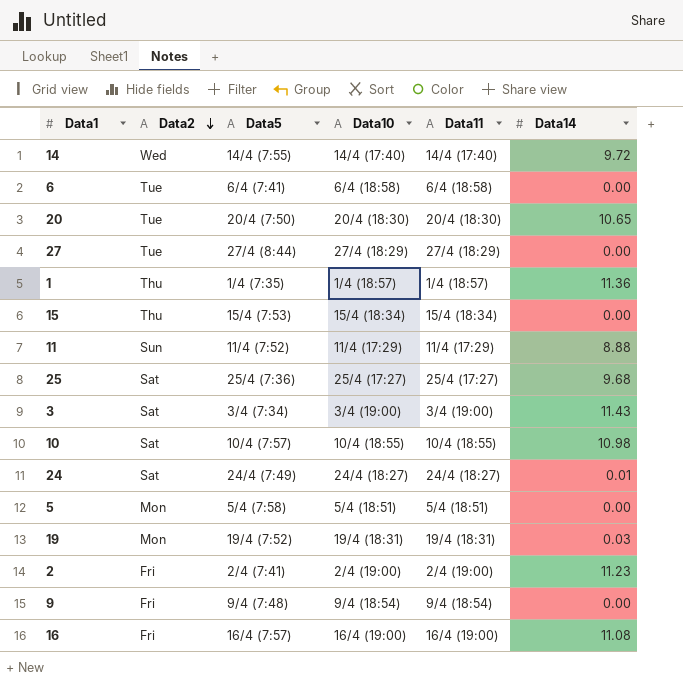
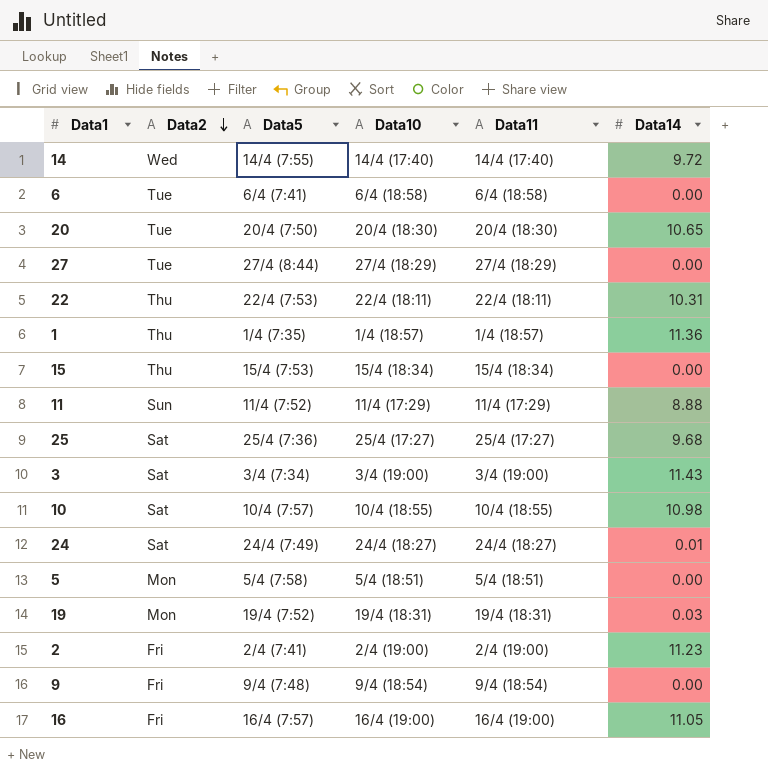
row 22: none -> Thu | 22/4 (7:53) | 22/4 (18:11) | 22/4 (18:11) | 10.31
16 | Data14: 11.08 -> 11.05

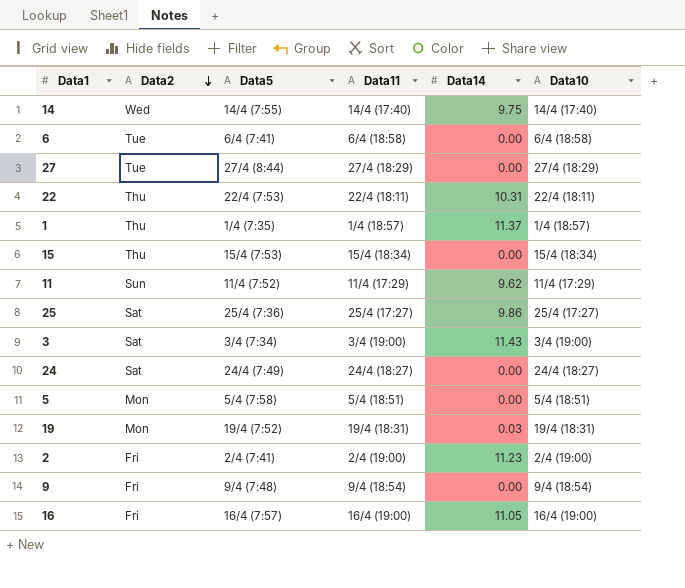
column Data10 | position: 4 -> 6
row 20: Tue | 20/4 (7:50) | 20/4 (18:30) | 20/4 (18:30) | 10.65 -> none
row 10: Sat | 10/4 (7:57) | 10/4 (18:55) | 10/4 (18:55) | 10.98 -> none
14 | Data14: 9.72 -> 9.75
1 | Data14: 11.36 -> 11.37
11 | Data14: 8.88 -> 9.62
25 | Data14: 9.68 -> 9.86
24 | Data14: 0.01 -> 0.00

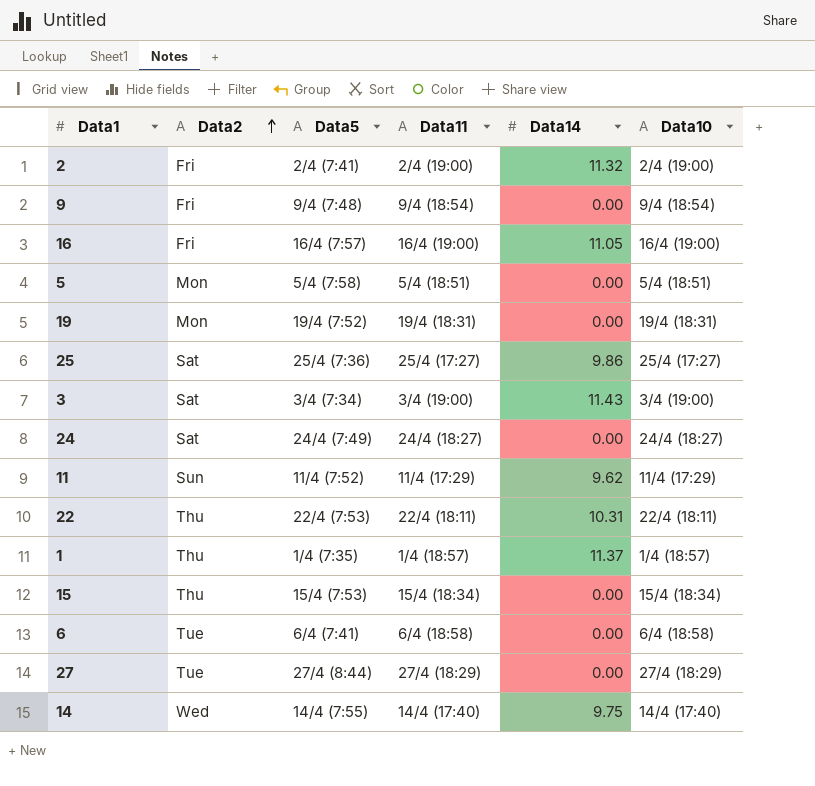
row order: Data2 descending -> Data2 ascending
2 | Data14: 11.23 -> 11.32
19 | Data14: 0.03 -> 0.00

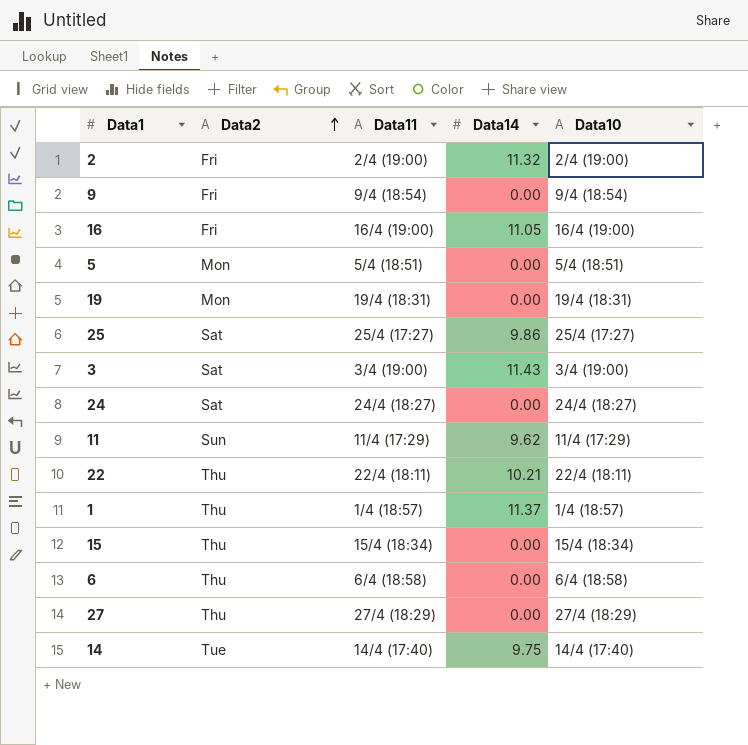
column Data5 | position: 3 -> none
22 | Data14: 10.31 -> 10.21
6 | Data2: Tue -> Thu
27 | Data2: Tue -> Thu
14 | Data2: Wed -> Tue

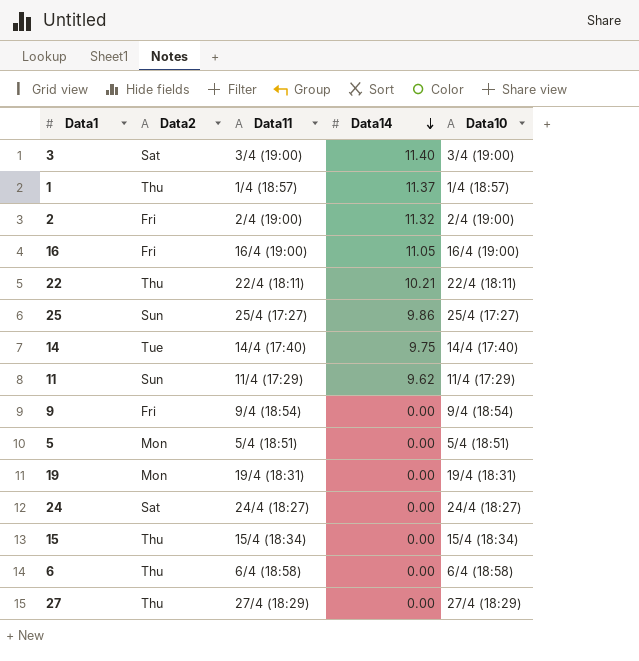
row order: Data2 ascending -> Data14 descending
3 | Data14: 11.43 -> 11.40
25 | Data2: Sat -> Sun

